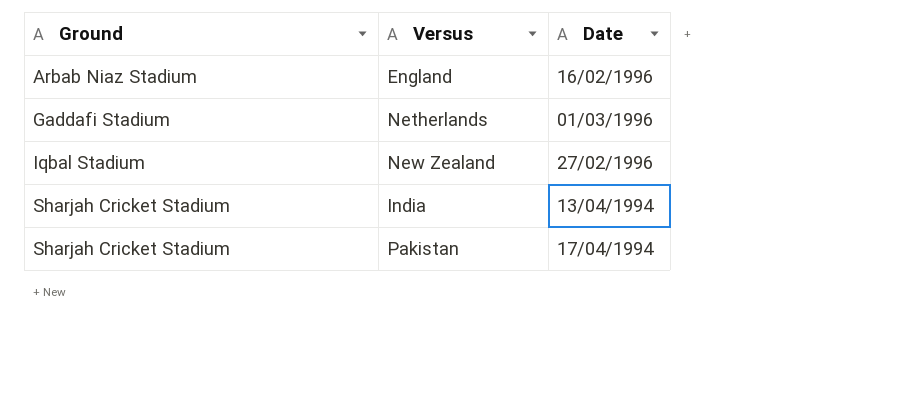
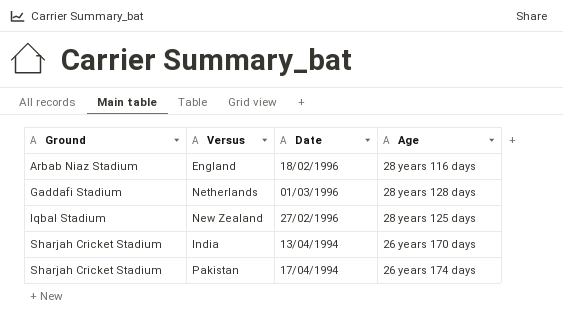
column Age | position: none -> 4
England | Date: 16/02/1996 -> 18/02/1996

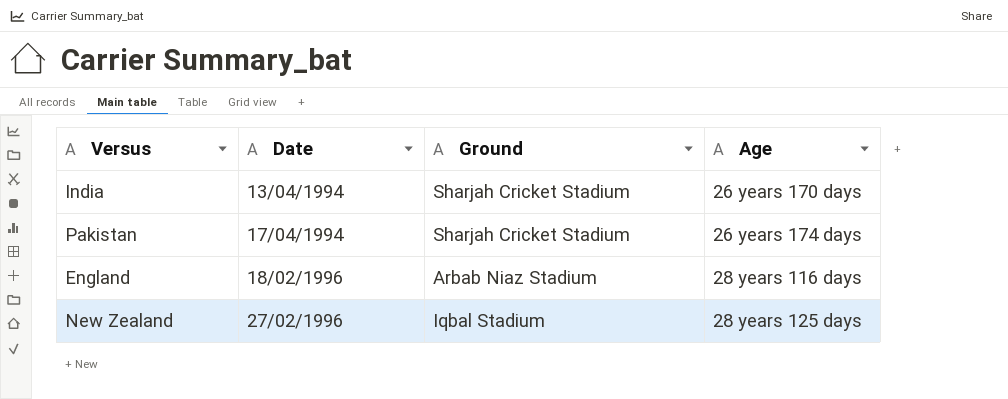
row order: Ground ascending -> Date ascending
column Ground | position: 1 -> 3
row Netherlands: Gaddafi Stadium | 01/03/1996 | 28 years 128 days -> none

